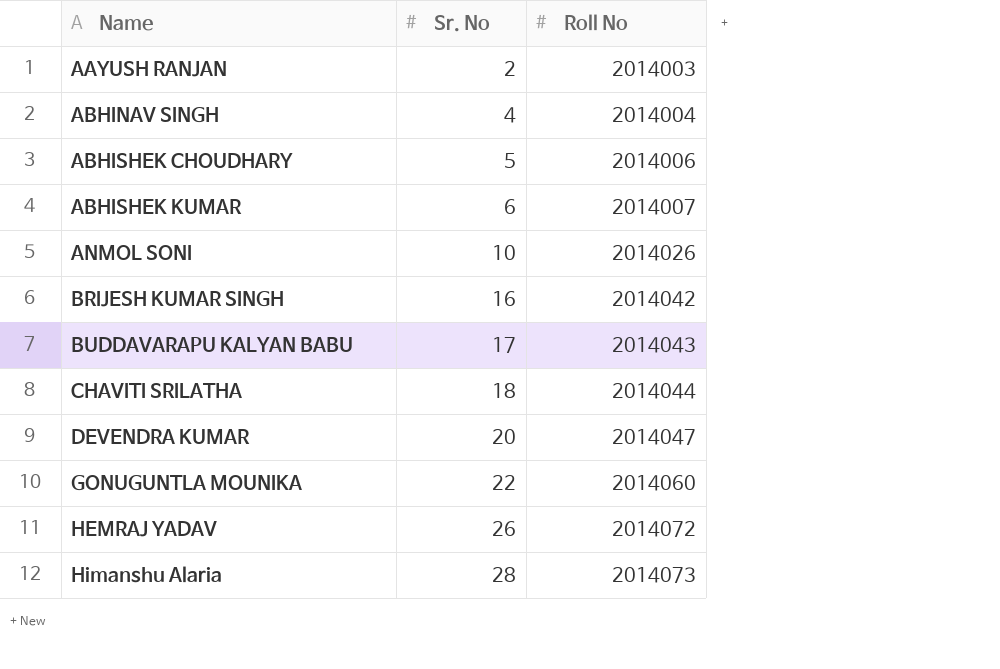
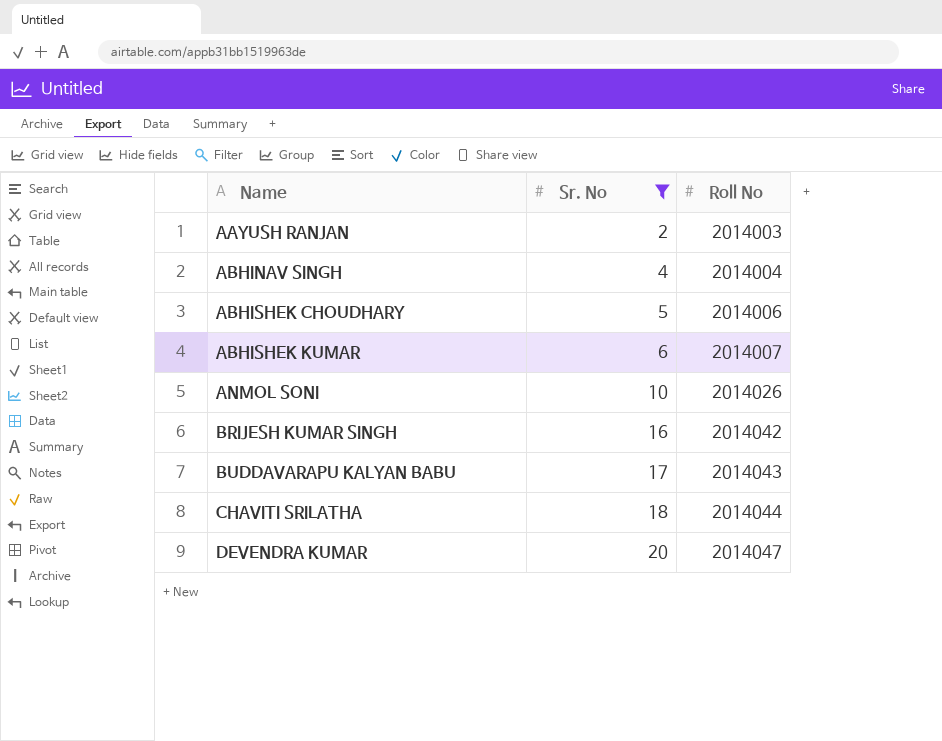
filter: none -> Sr. No <= 20

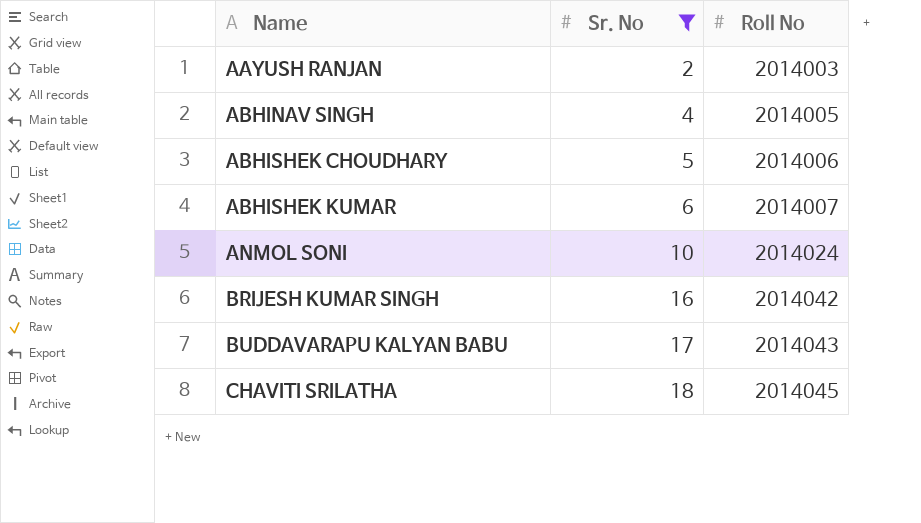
row DEVENDRA KUMAR: 20 | 2014047 -> none
ABHINAV SINGH | Roll No: 2014004 -> 2014005
ANMOL SONI | Roll No: 2014026 -> 2014024
CHAVITI SRILATHA | Roll No: 2014044 -> 2014045

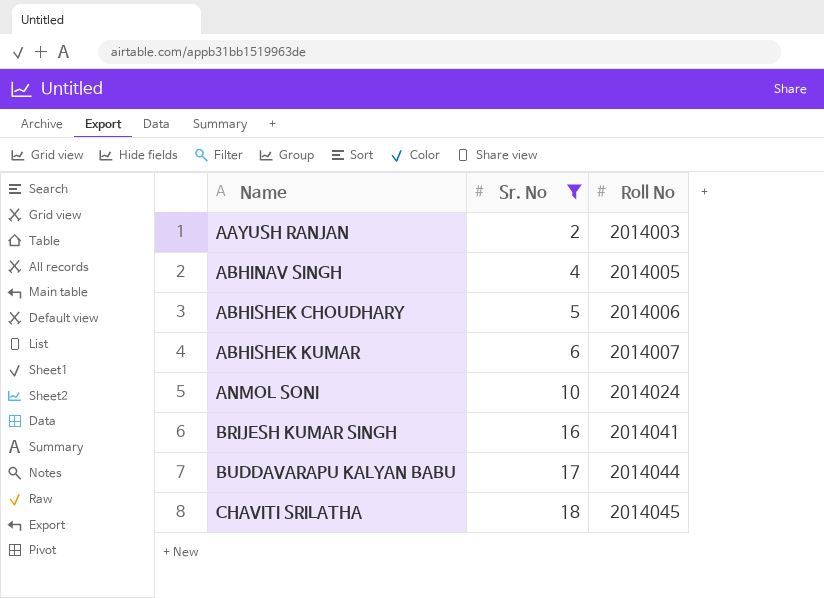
BRIJESH KUMAR SINGH | Roll No: 2014042 -> 2014041
BUDDAVARAPU KALYAN BABU | Roll No: 2014043 -> 2014044

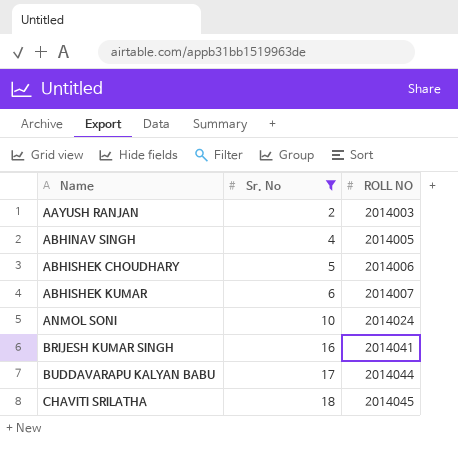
column name: Roll No -> ROLL NO

